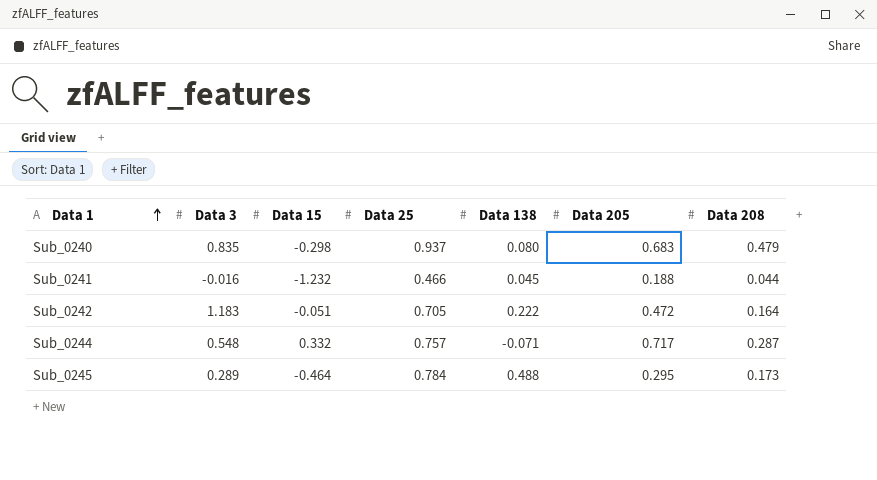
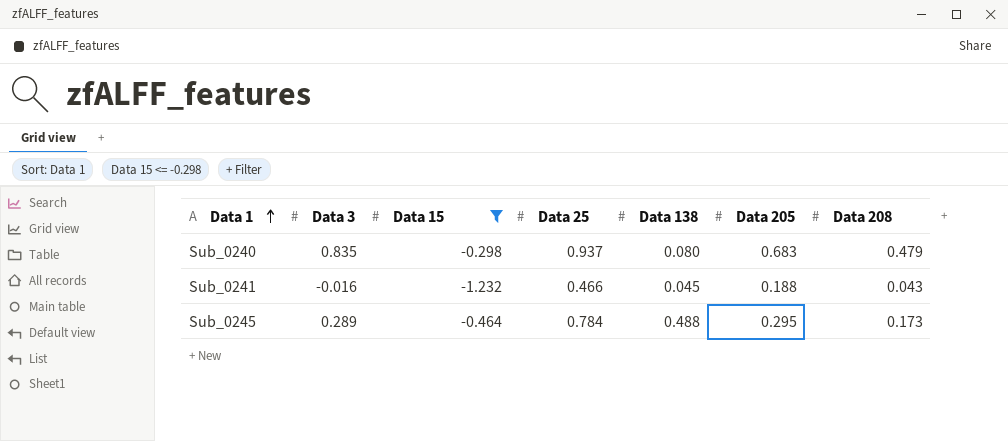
filter: none -> Data 15 <= -0.298
Sub_0241 | Data 208: 0.044 -> 0.043

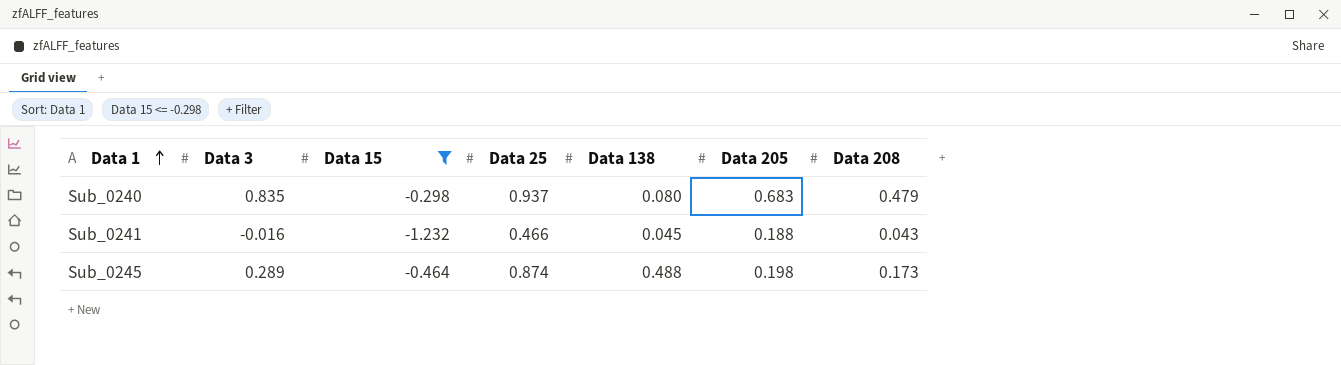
Sub_0245 | Data 25: 0.784 -> 0.874
Sub_0245 | Data 205: 0.295 -> 0.198

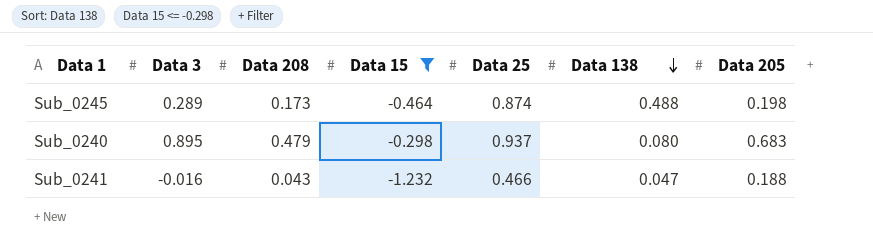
row order: Data 1 ascending -> Data 138 descending
column Data 208 | position: 7 -> 3
Sub_0240 | Data 3: 0.835 -> 0.895
Sub_0241 | Data 138: 0.045 -> 0.047

